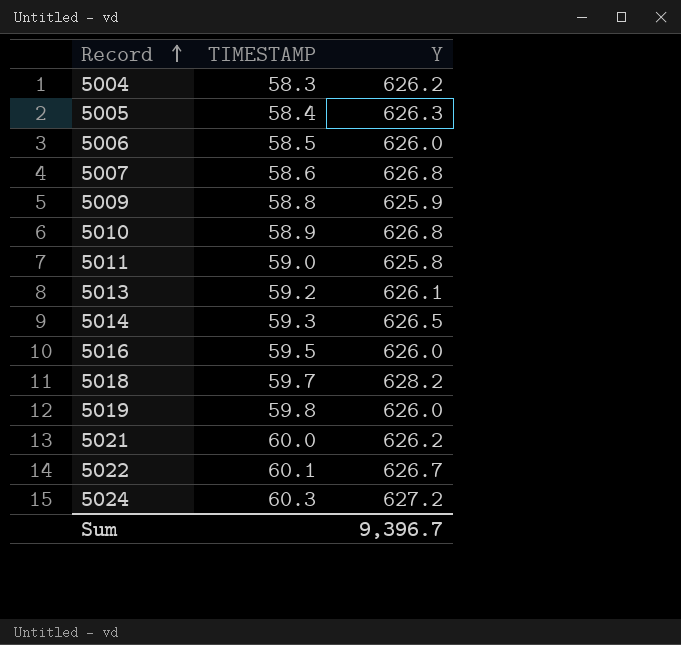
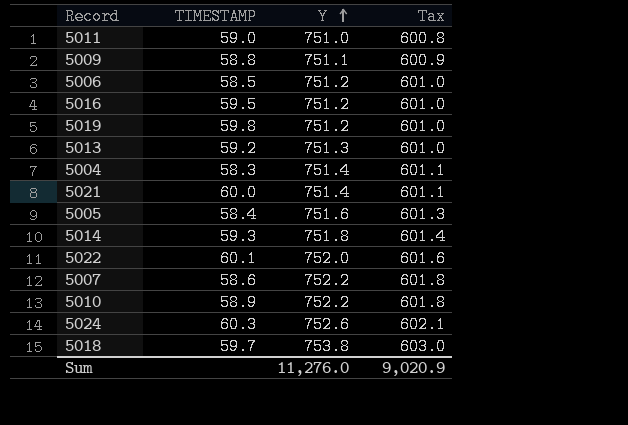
row order: Record ascending -> Y ascending
column Tax | formula: none -> [Y] * 0.8
5011 | Y: 625.8 -> 751.0
5009 | Y: 625.9 -> 751.1
5006 | Y: 626.0 -> 751.2
5016 | Y: 626.0 -> 751.2
5019 | Y: 626.0 -> 751.2
5013 | Y: 626.1 -> 751.3
5004 | Y: 626.2 -> 751.4
5021 | Y: 626.2 -> 751.4
5005 | Y: 626.3 -> 751.6
5014 | Y: 626.5 -> 751.8
5022 | Y: 626.7 -> 752.0
5007 | Y: 626.8 -> 752.2
5010 | Y: 626.8 -> 752.2
5024 | Y: 627.2 -> 752.6
5018 | Y: 628.2 -> 753.8
Sum | Y: 9,396.7 -> 11,276.0

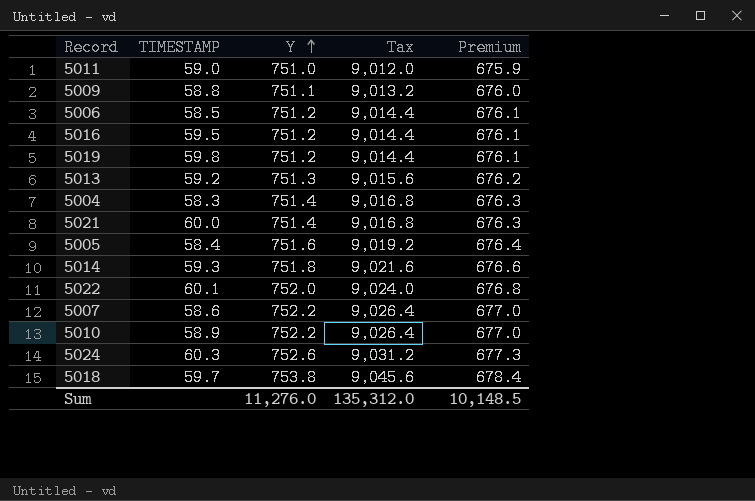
column Tax | formula: [Y] * 0.8 -> [Y] * 12
column Premium | formula: none -> [Y] * 0.9
Sum | Tax: 9,020.9 -> 135,312.0

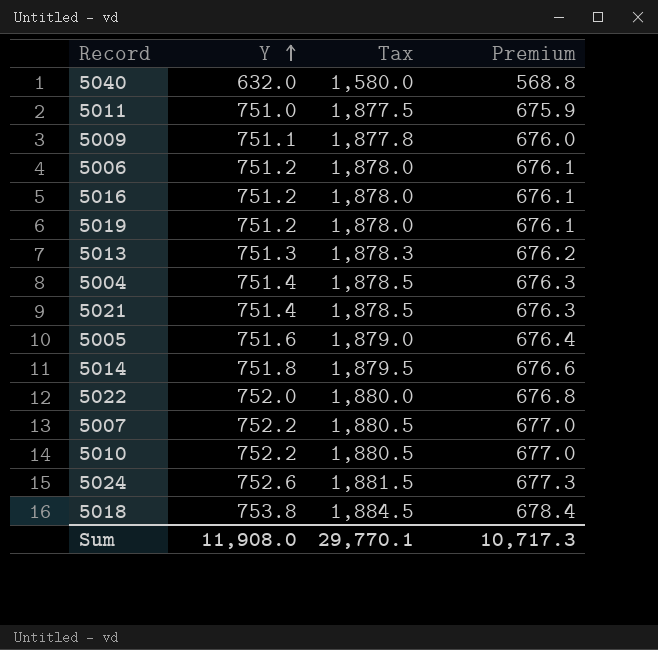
column TIMESTAMP | position: 2 -> none
column Tax | formula: [Y] * 12 -> [Y] * 2.5
row 5040: none -> 632.0 | 1,580.0 | 568.8
Sum | Y: 11,276.0 -> 11,908.0
Sum | Tax: 135,312.0 -> 29,770.1
Sum | Premium: 10,148.5 -> 10,717.3

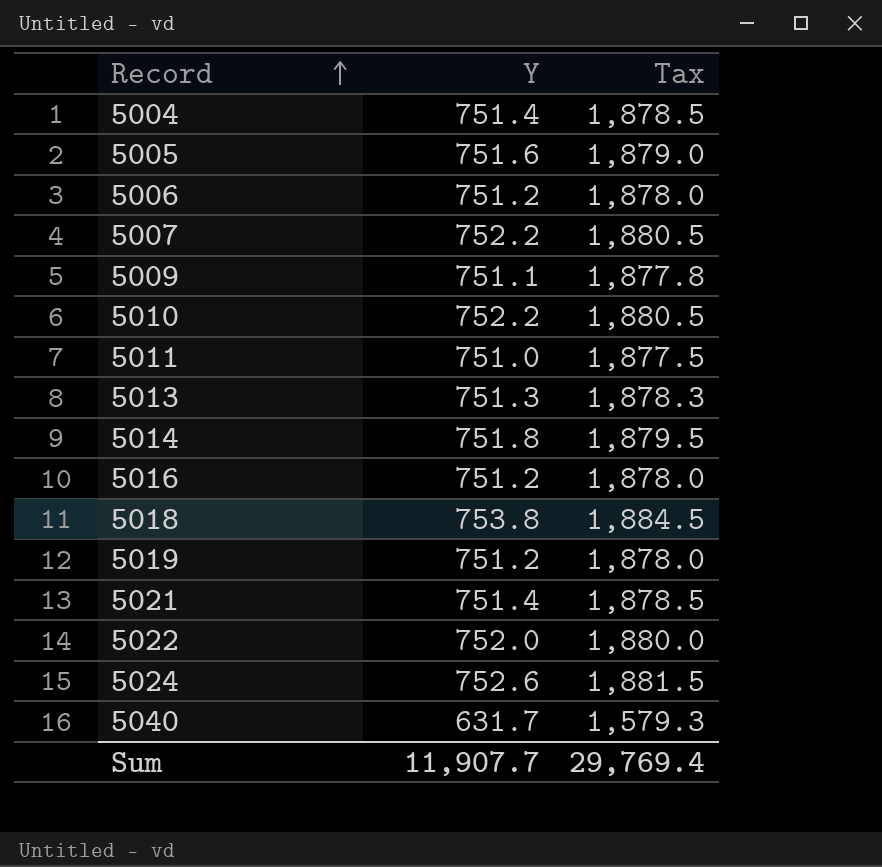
row order: Y ascending -> Record ascending
column Premium | formula: [Y] * 0.9 -> none
5040 | Y: 632.0 -> 631.7
5040 | Tax: 1,580.0 -> 1,579.3
Sum | Y: 11,908.0 -> 11,907.7
Sum | Tax: 29,770.1 -> 29,769.4

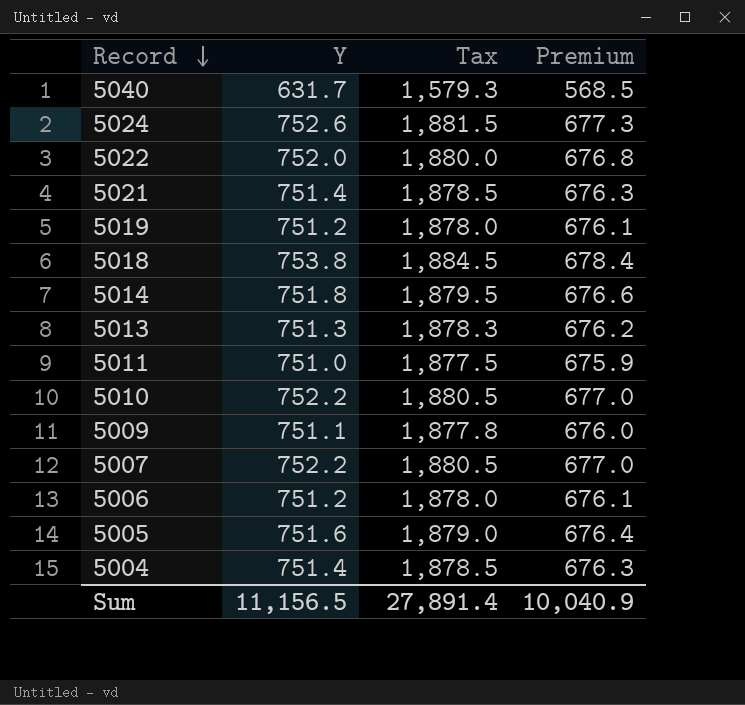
row order: Record ascending -> Record descending
column Premium | formula: none -> [Y] * 0.9
row 5016: 751.2 | 1,878.0 -> none
Sum | Y: 11,907.7 -> 11,156.5
Sum | Tax: 29,769.4 -> 27,891.4

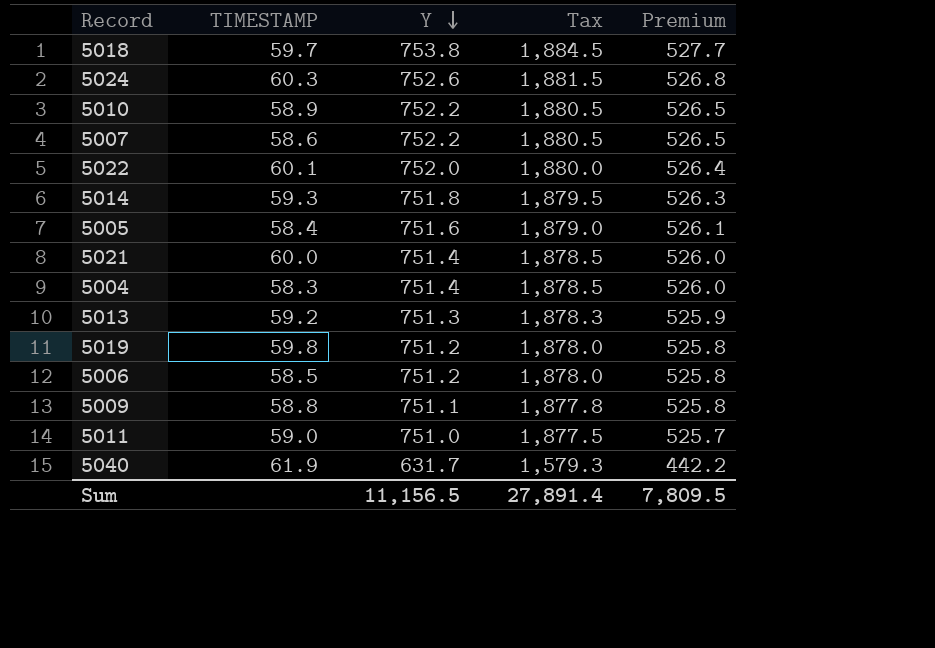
row order: Record descending -> Y descending
column TIMESTAMP | position: none -> 2
column Premium | formula: [Y] * 0.9 -> [Y] * 0.7
Sum | Premium: 10,040.9 -> 7,809.5

